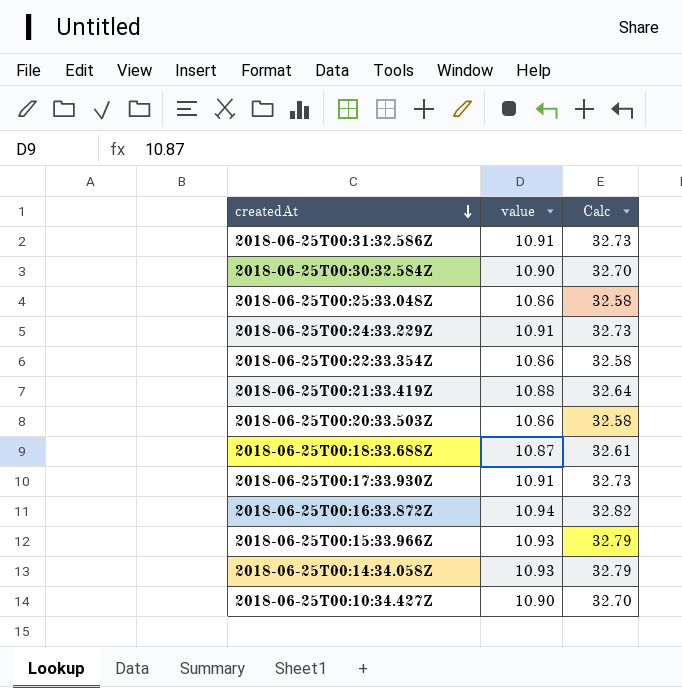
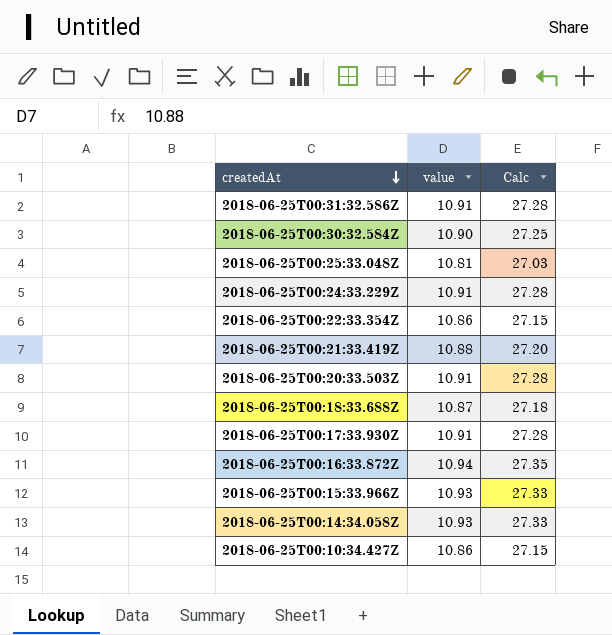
column Calc | formula: [value] * 3 -> [value] * 2.5
2018-06-25T00:25:33.048Z | value: 10.86 -> 10.81
2018-06-25T00:20:33.503Z | value: 10.86 -> 10.91
2018-06-25T00:10:34.427Z | value: 10.90 -> 10.86

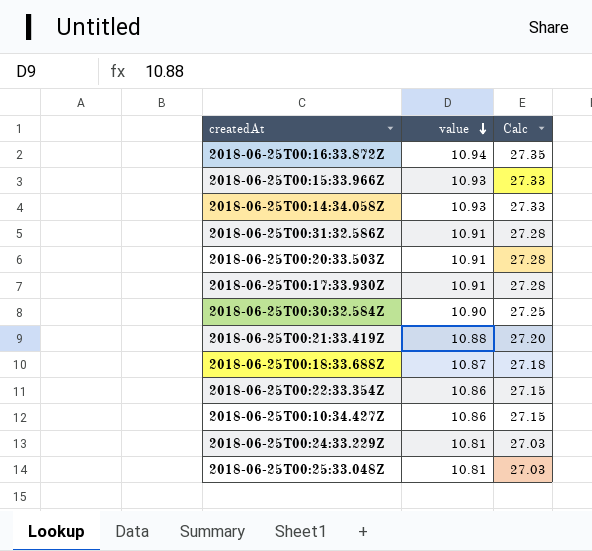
row order: createdAt descending -> value descending
2018-06-25T00:24:33.229Z | value: 10.91 -> 10.81
2018-06-25T00:24:33.229Z | Calc: 27.28 -> 27.03

